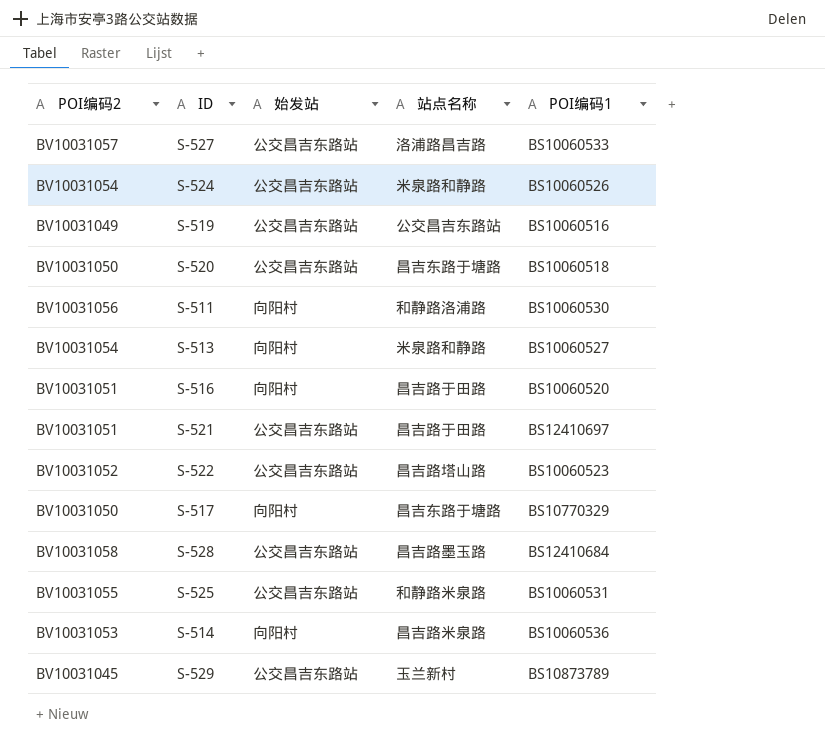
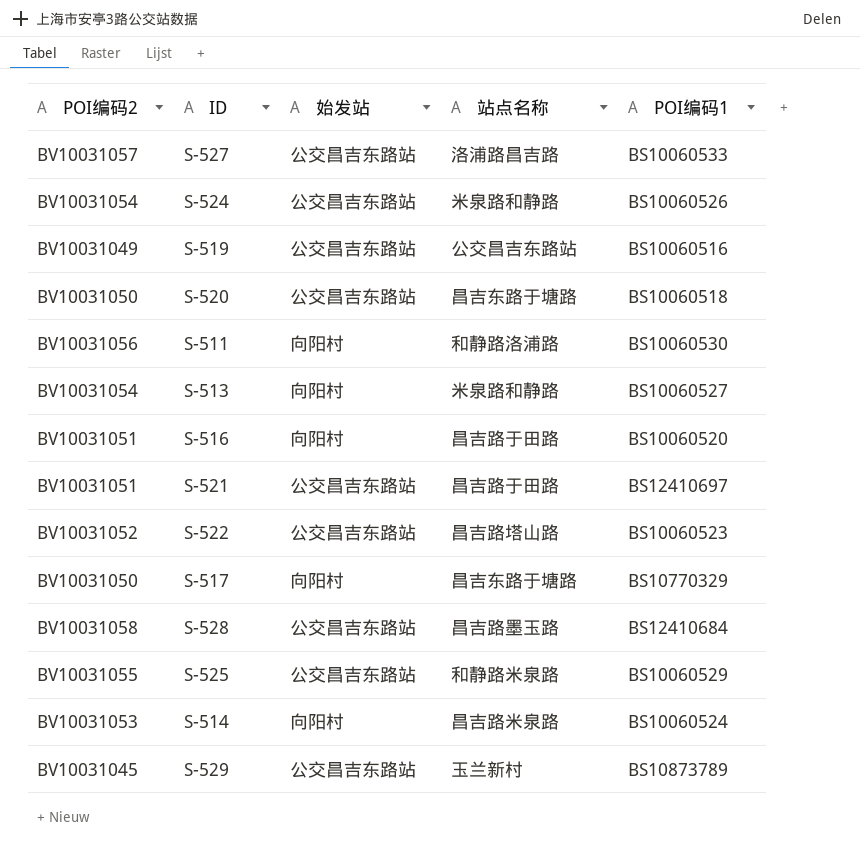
S-525 | POI编码1: BS10060531 -> BS10060529
S-514 | POI编码1: BS10060536 -> BS10060524

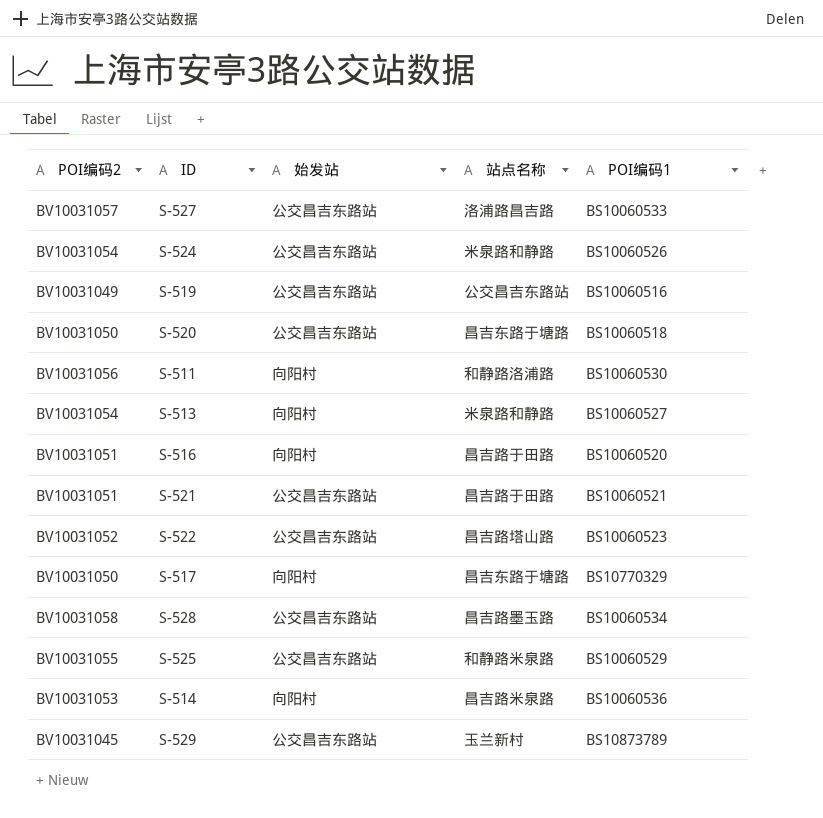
S-521 | POI编码1: BS12410697 -> BS10060521
S-528 | POI编码1: BS12410684 -> BS10060534
S-514 | POI编码1: BS10060524 -> BS10060536

